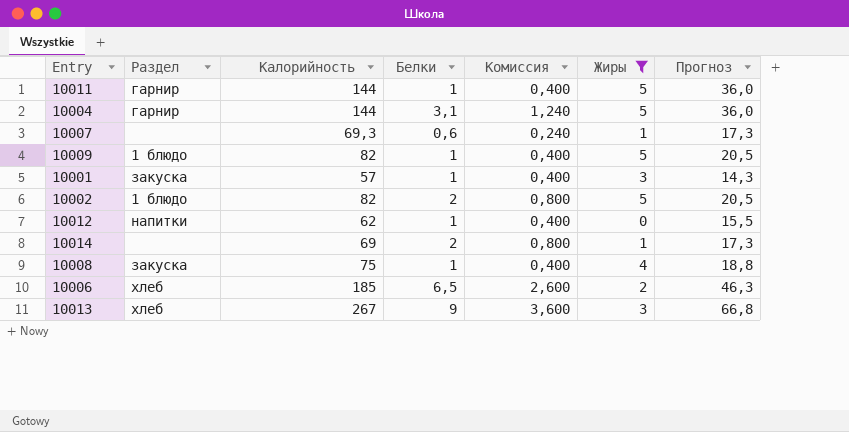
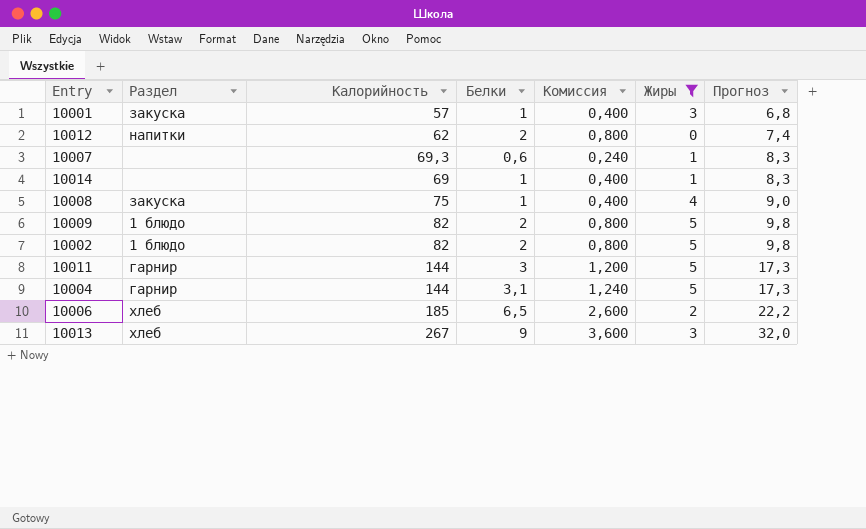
row order: none -> Прогноз ascending
column Прогноз | formula: [Калорийность] * 0,25 -> [Калорийность] * 0,12
10012 | Белки: 1 -> 2
10012 | Комиссия: 0,400 -> 0,800
10014 | Белки: 2 -> 1
10014 | Комиссия: 0,800 -> 0,400
10009 | Белки: 1 -> 2
10009 | Комиссия: 0,400 -> 0,800
10011 | Белки: 1 -> 3
10011 | Комиссия: 0,400 -> 1,200

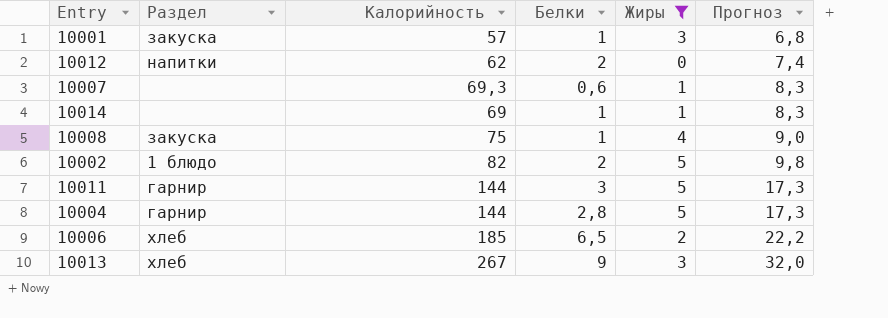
column Комиссия | formula: [Белки] * 0,4 -> none
row 10009: 1 блюдо | 82 | 2 | 0,800 | 5 | 9,8 -> none
10004 | Белки: 3,1 -> 2,8

